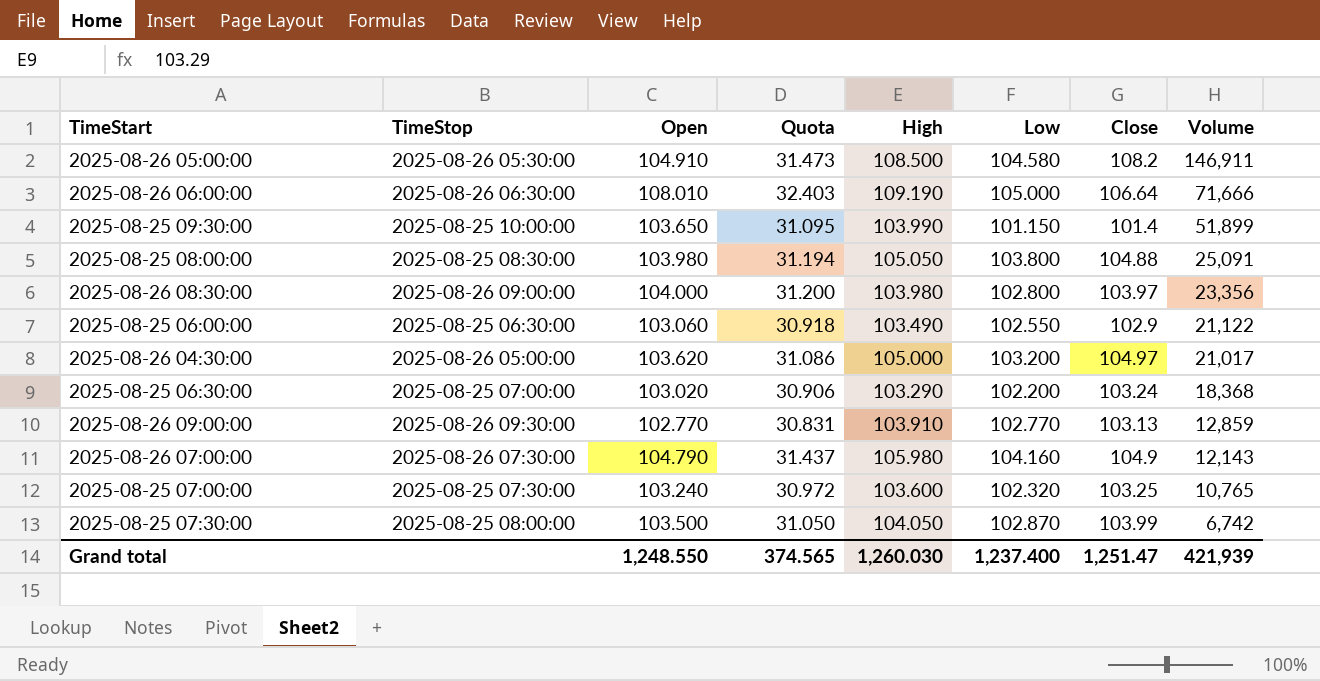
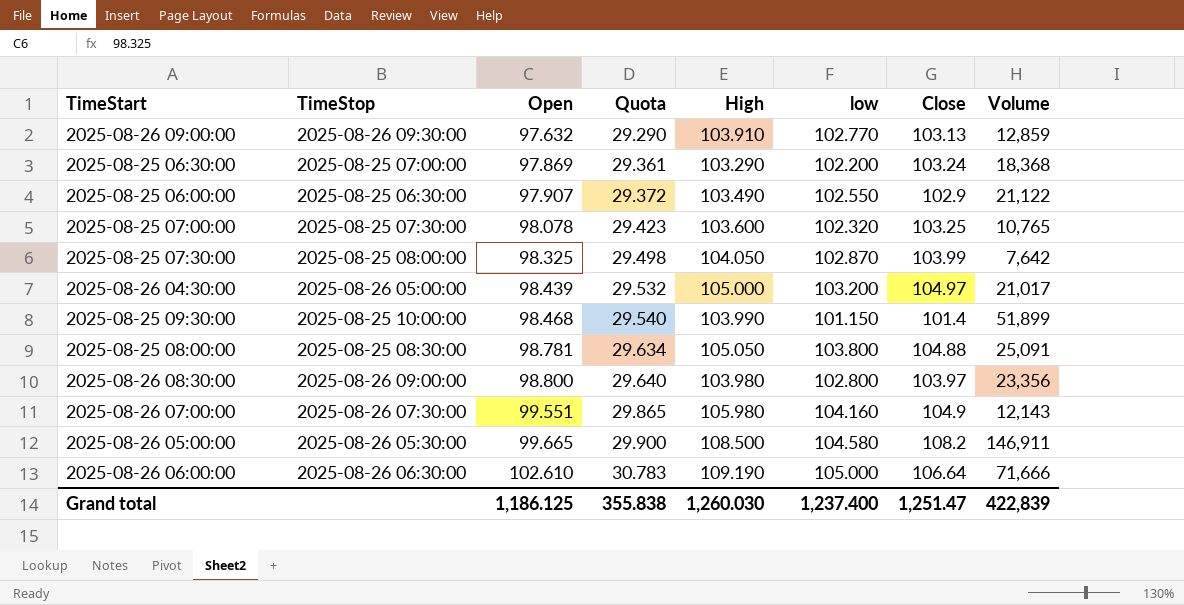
row order: Volume descending -> Open ascending
column name: Low -> low
2025-08-26 09:00:00 | Open: 102.770 -> 97.632
2025-08-26 09:00:00 | Quota: 30.831 -> 29.290
2025-08-25 06:30:00 | Open: 103.020 -> 97.869
2025-08-25 06:30:00 | Quota: 30.906 -> 29.361
2025-08-25 06:00:00 | Open: 103.060 -> 97.907
2025-08-25 06:00:00 | Quota: 30.918 -> 29.372
2025-08-25 07:00:00 | Open: 103.240 -> 98.078
2025-08-25 07:00:00 | Quota: 30.972 -> 29.423
2025-08-25 07:30:00 | Open: 103.500 -> 98.325
2025-08-25 07:30:00 | Quota: 31.050 -> 29.498
2025-08-25 07:30:00 | Volume: 6,742 -> 7,642
2025-08-26 04:30:00 | Open: 103.620 -> 98.439
2025-08-26 04:30:00 | Quota: 31.086 -> 29.532
2025-08-25 09:30:00 | Open: 103.650 -> 98.468
2025-08-25 09:30:00 | Quota: 31.095 -> 29.540
2025-08-25 08:00:00 | Open: 103.980 -> 98.781
2025-08-25 08:00:00 | Quota: 31.194 -> 29.634
2025-08-26 08:30:00 | Open: 104.000 -> 98.800
2025-08-26 08:30:00 | Quota: 31.200 -> 29.640
2025-08-26 07:00:00 | Open: 104.790 -> 99.551
2025-08-26 07:00:00 | Quota: 31.437 -> 29.865
2025-08-26 05:00:00 | Open: 104.910 -> 99.665
2025-08-26 05:00:00 | Quota: 31.473 -> 29.900
2025-08-26 06:00:00 | Open: 108.010 -> 102.610
2025-08-26 06:00:00 | Quota: 32.403 -> 30.783
Grand total | Open: 1,248.550 -> 1,186.125
Grand total | Quota: 374.565 -> 355.838
Grand total | Volume: 421,939 -> 422,839

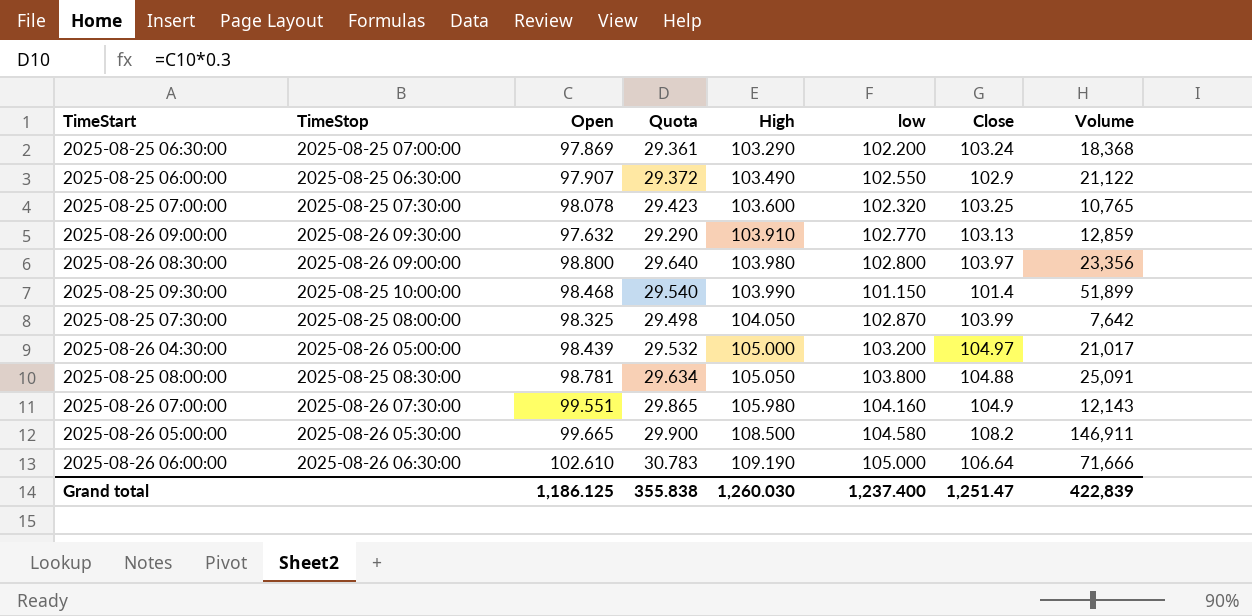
row order: Open ascending -> High ascending

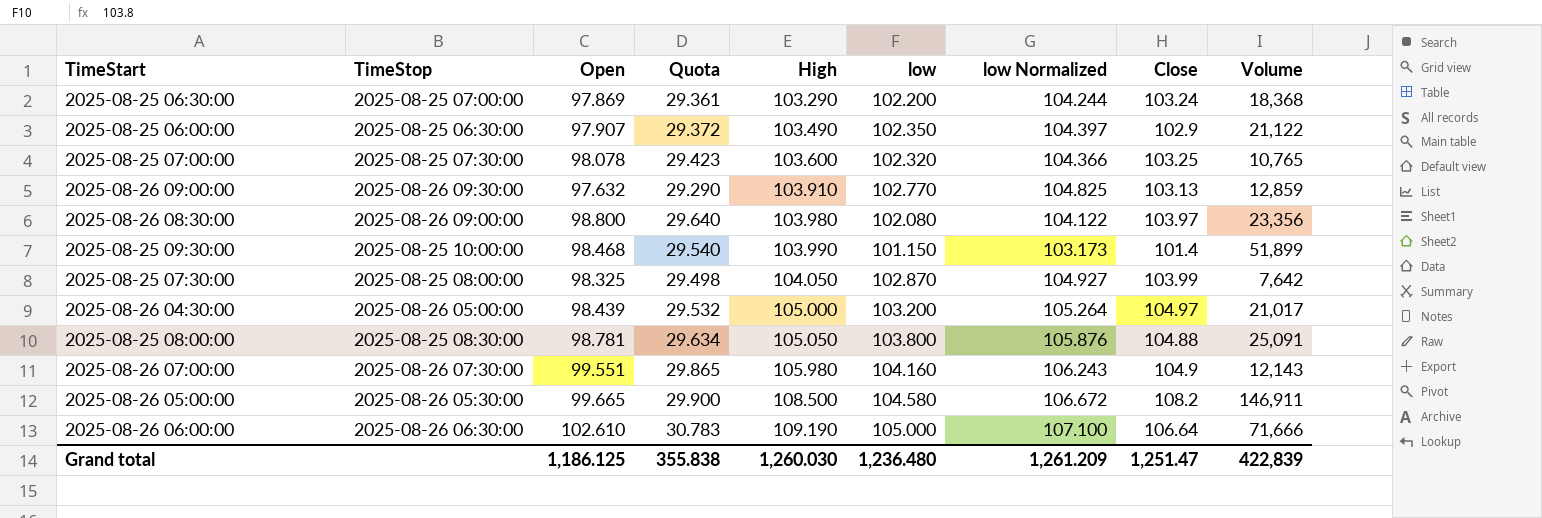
column low Normalized | formula: none -> [low] * 1.02
2025-08-25 06:00:00 | low: 102.550 -> 102.350
2025-08-26 08:30:00 | low: 102.800 -> 102.080
Grand total | low: 1,237.400 -> 1,236.480

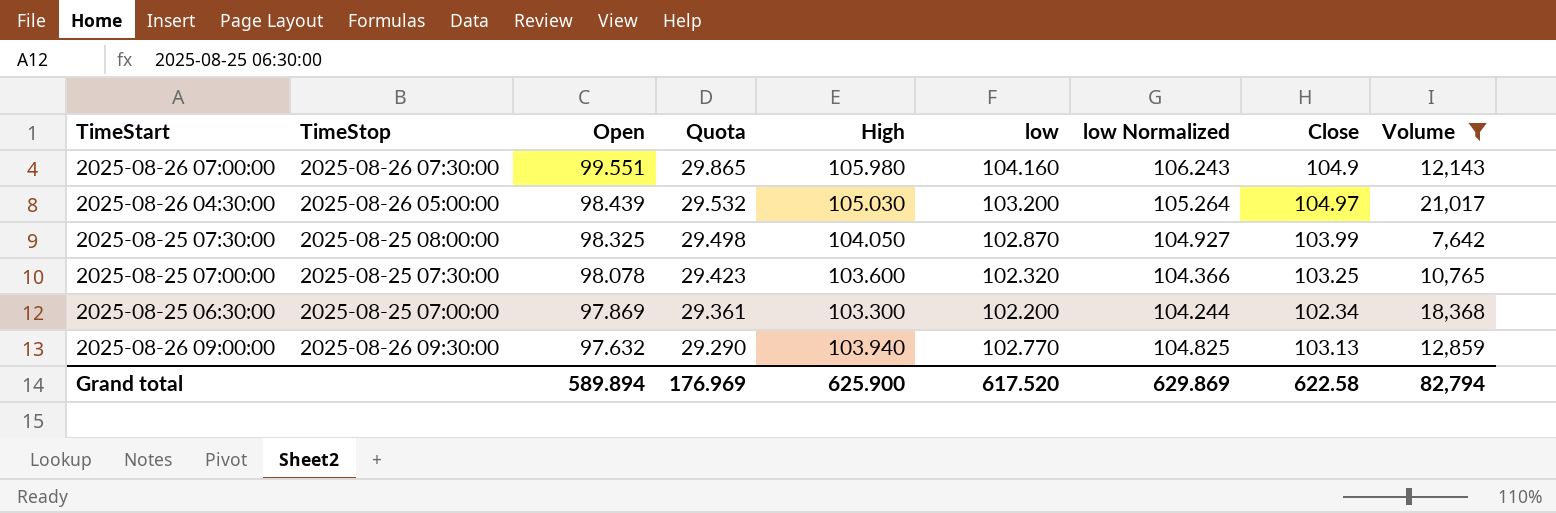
filter: none -> Volume <= 21,017
row order: High ascending -> Open descending
2025-08-26 04:30:00 | High: 105.000 -> 105.030
2025-08-25 06:30:00 | High: 103.290 -> 103.300
2025-08-25 06:30:00 | Close: 103.24 -> 102.34
2025-08-26 09:00:00 | High: 103.910 -> 103.940
Grand total | Open: 1,186.125 -> 589.894
Grand total | Quota: 355.838 -> 176.969
Grand total | High: 1,260.030 -> 625.900
Grand total | low: 1,236.480 -> 617.520
Grand total | low Normalized: 1,261.209 -> 629.869
Grand total | Close: 1,251.47 -> 622.58
Grand total | Volume: 422,839 -> 82,794

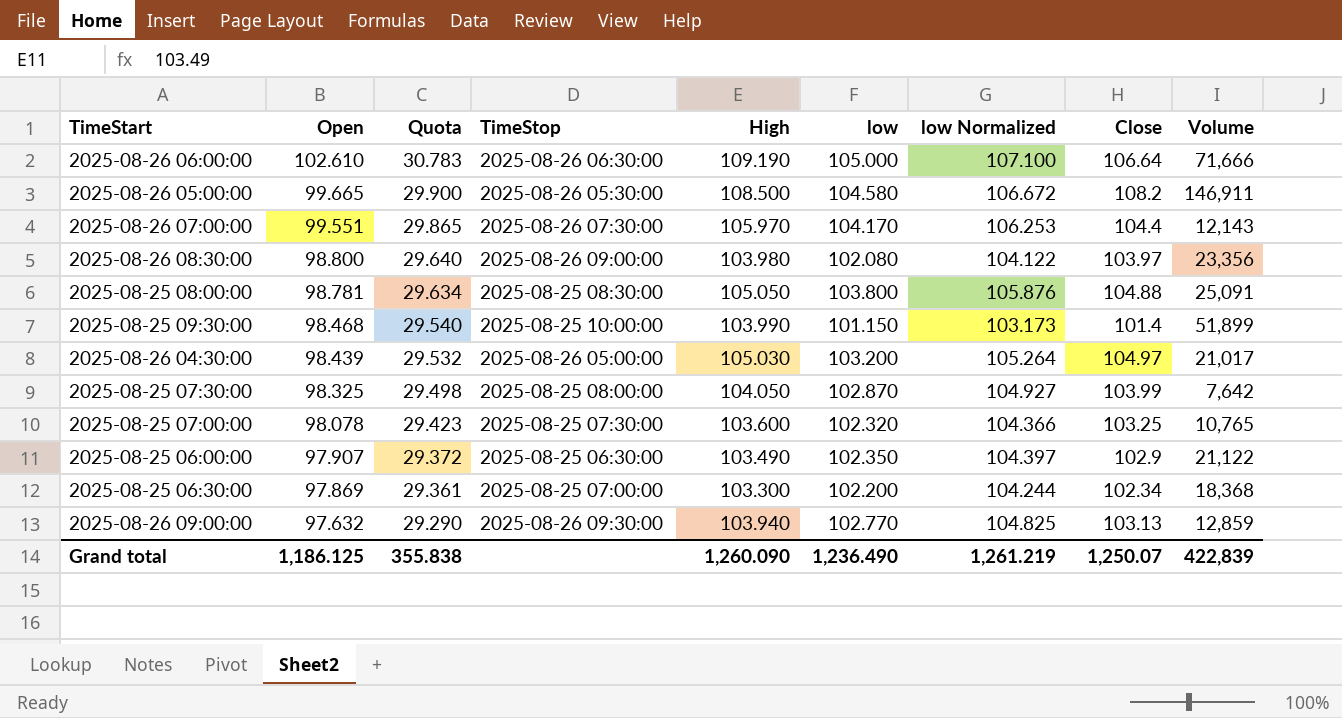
filter: Volume <= 21,017 -> none
column TimeStop | position: 2 -> 4
2025-08-26 07:00:00 | High: 105.980 -> 105.970
2025-08-26 07:00:00 | low: 104.160 -> 104.170
2025-08-26 07:00:00 | low Normalized: 106.243 -> 106.253
2025-08-26 07:00:00 | Close: 104.9 -> 104.4
Grand total | Open: 589.894 -> 1,186.125
Grand total | Quota: 176.969 -> 355.838
Grand total | High: 625.900 -> 1,260.090
Grand total | low: 617.520 -> 1,236.490
Grand total | low Normalized: 629.869 -> 1,261.219
Grand total | Close: 622.58 -> 1,250.07
Grand total | Volume: 82,794 -> 422,839

